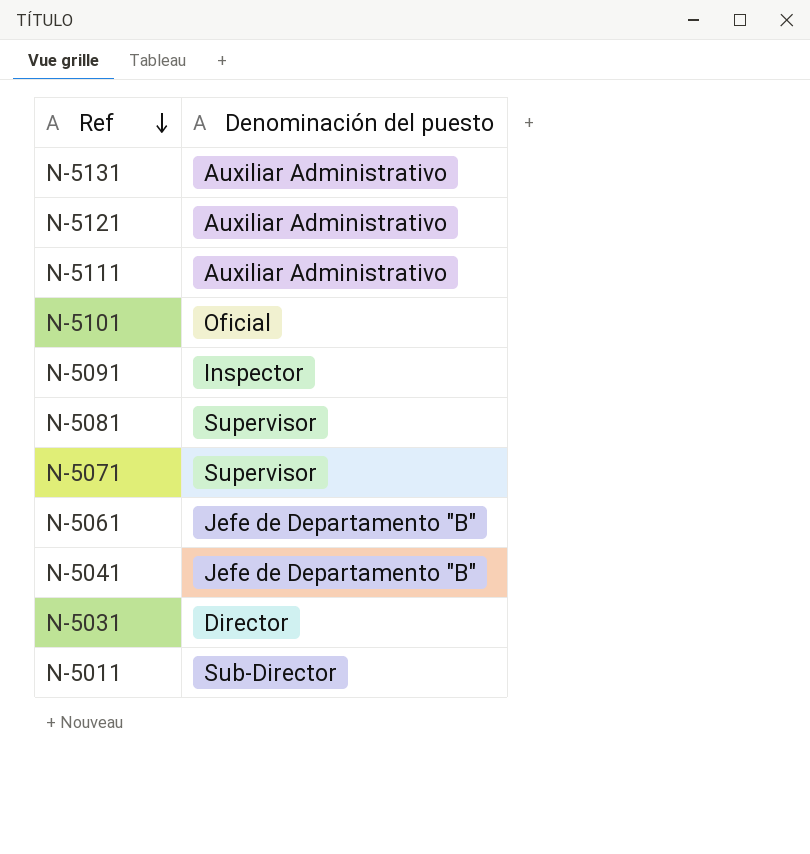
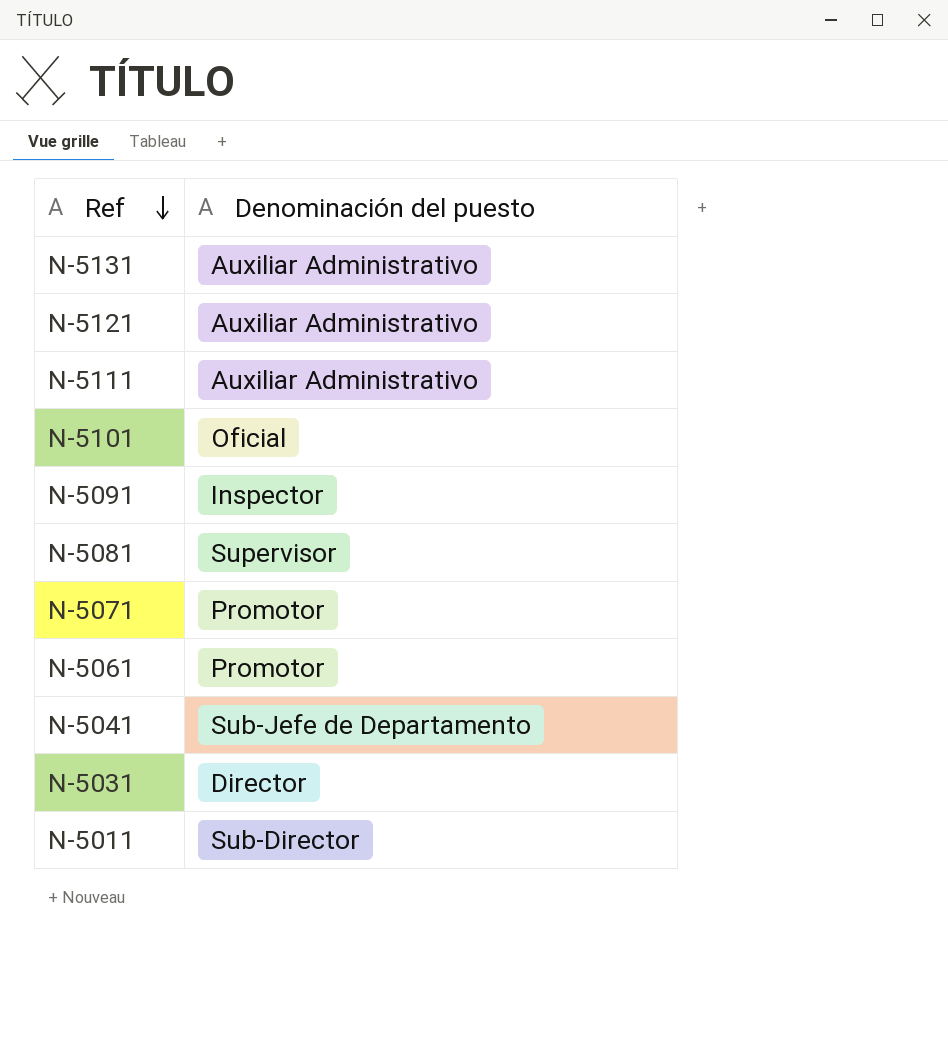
N-5071 | Denominación del puesto: Supervisor -> Promotor
N-5061 | Denominación del puesto: Jefe de Departamento "B" -> Promotor
N-5041 | Denominación del puesto: Jefe de Departamento "B" -> Sub-Jefe de Departamento

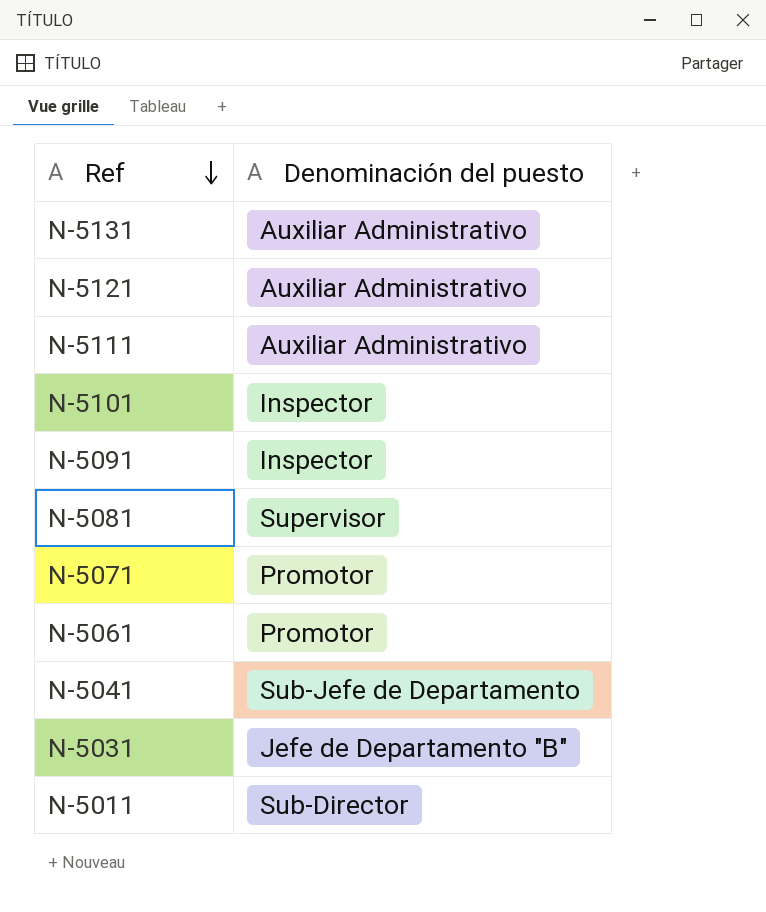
N-5101 | Denominación del puesto: Oficial -> Inspector
N-5031 | Denominación del puesto: Director -> Jefe de Departamento "B"

